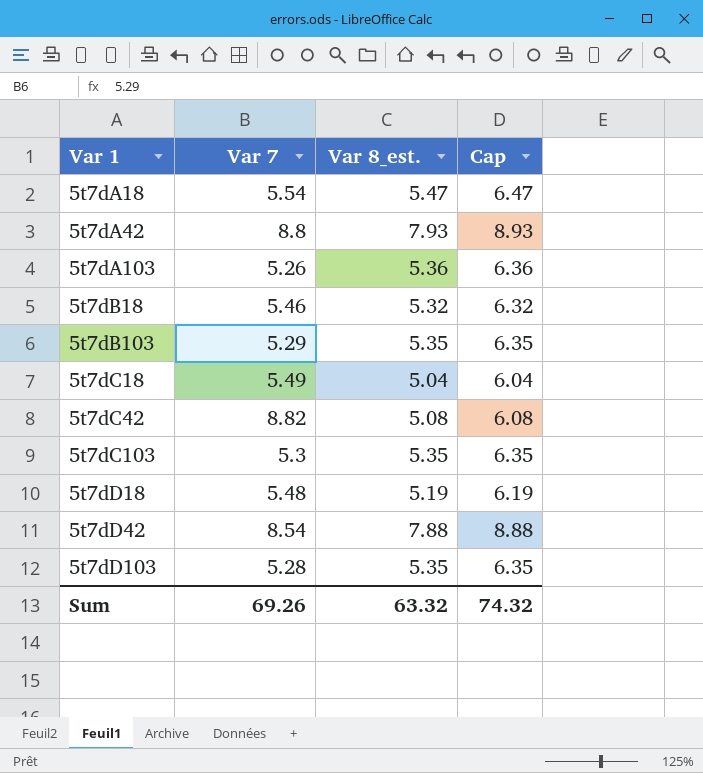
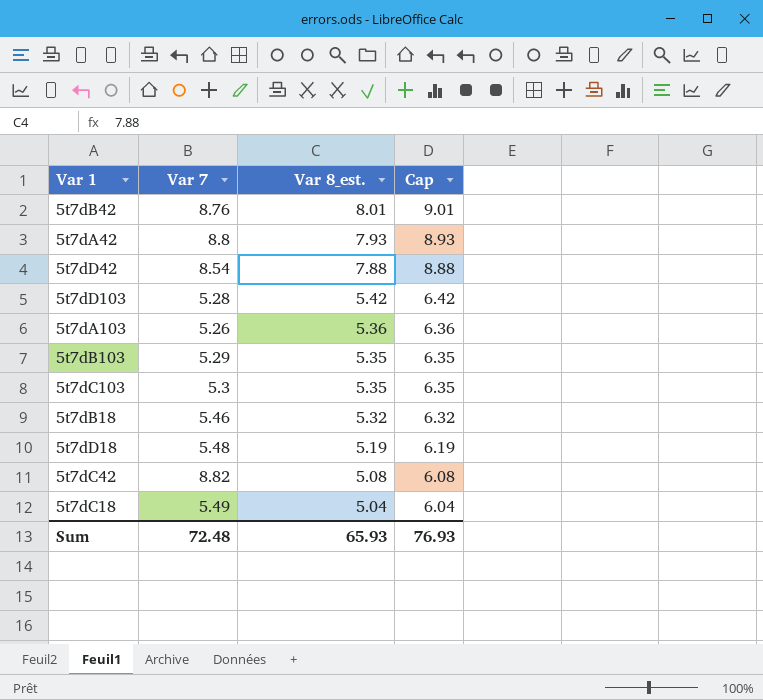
row order: Var 1 ascending -> Var 8_est. descending
row 5t7dA18: 5.54 | 5.47 | 6.47 -> none
row 5t7dB42: none -> 8.76 | 8.01 | 9.01
5t7dD103 | Var 8_est.: 5.35 -> 5.42
5t7dD103 | Cap: 6.35 -> 6.42
Sum | Var 7: 69.26 -> 72.48
Sum | Var 8_est.: 63.32 -> 65.93
Sum | Cap: 74.32 -> 76.93

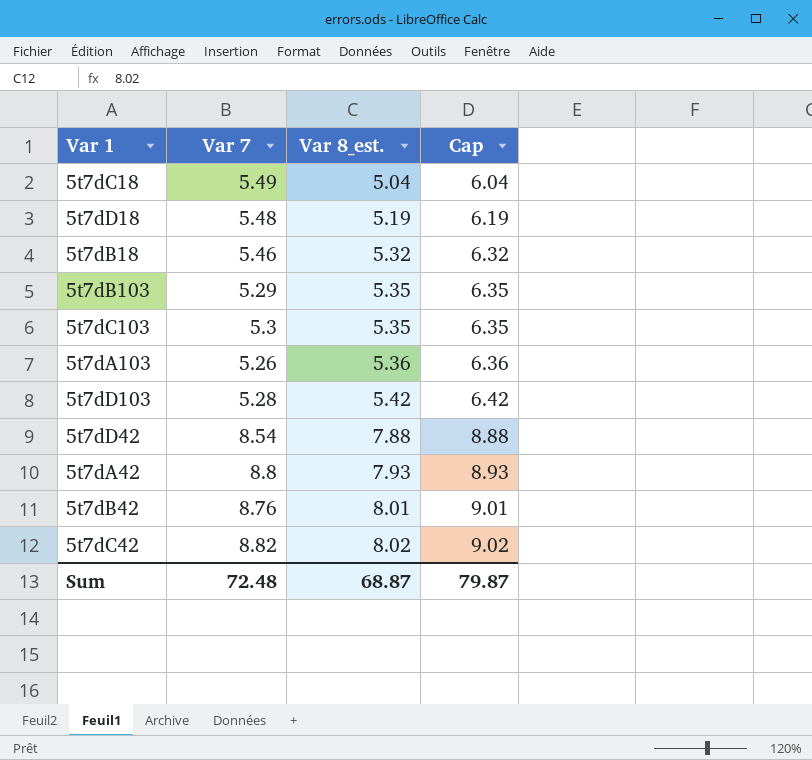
row order: Var 8_est. descending -> Var 8_est. ascending
5t7dC42 | Var 8_est.: 5.08 -> 8.02
5t7dC42 | Cap: 6.08 -> 9.02
Sum | Var 8_est.: 65.93 -> 68.87
Sum | Cap: 76.93 -> 79.87

